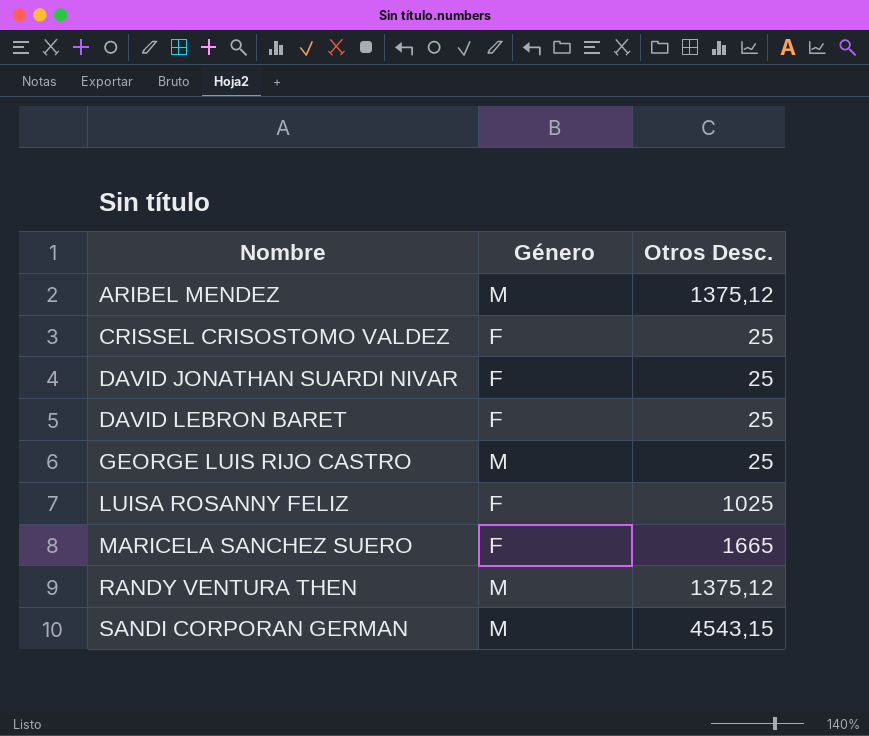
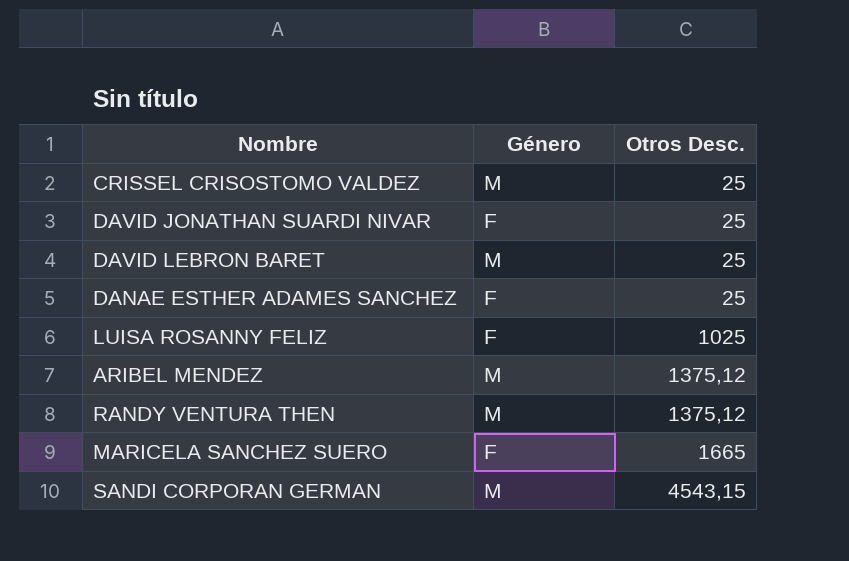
row order: Nombre ascending -> Otros Desc. ascending
row GEORGE LUIS RIJO CASTRO: M | 25 -> none
CRISSEL CRISOSTOMO VALDEZ | Género: F -> M
DAVID LEBRON BARET | Género: F -> M
row DANAE ESTHER ADAMES SANCHEZ: none -> F | 25

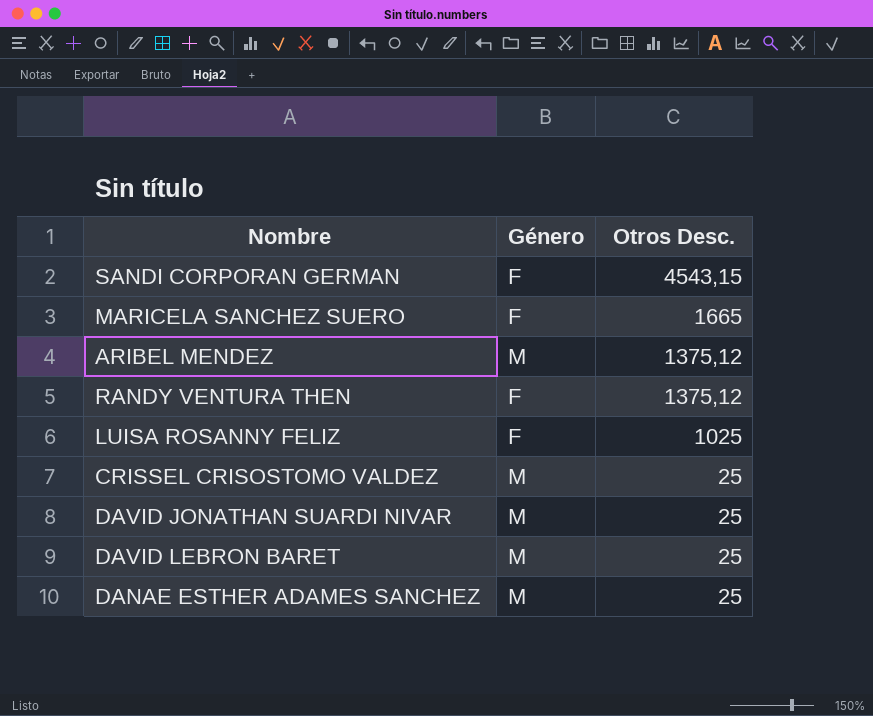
row order: Otros Desc. ascending -> Otros Desc. descending
SANDI CORPORAN GERMAN | Género: M -> F
RANDY VENTURA THEN | Género: M -> F
DAVID JONATHAN SUARDI NIVAR | Género: F -> M
DANAE ESTHER ADAMES SANCHEZ | Género: F -> M

